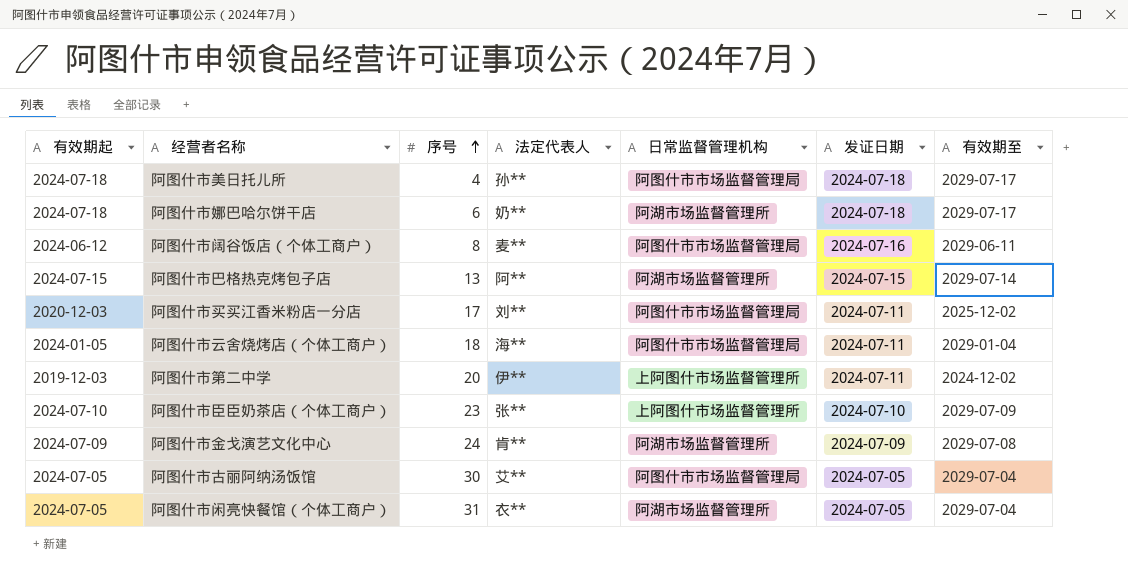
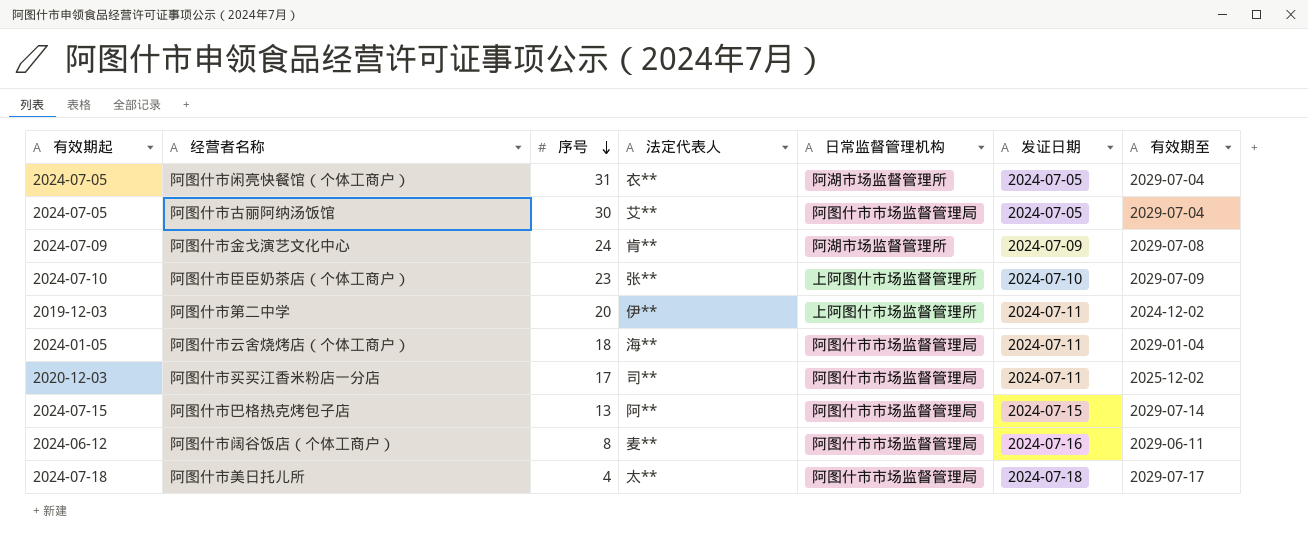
row order: 序号 ascending -> 序号 descending
row 阿图什市娜巴哈尔饼干店: 2024-07-18 | 6 | 奶** | 阿湖市场监督管理所 | 2024-07-18 | 2029-07-17 -> none
阿图什市买买江香米粉店一分店 | 法定代表人: 刘** -> 司**
阿图什市巴格热克烤包子店 | 日常监督管理机构: 阿湖市场监督管理所 -> 阿图什市市场监督管理局
阿图什市美日托儿所 | 法定代表人: 孙** -> 太**

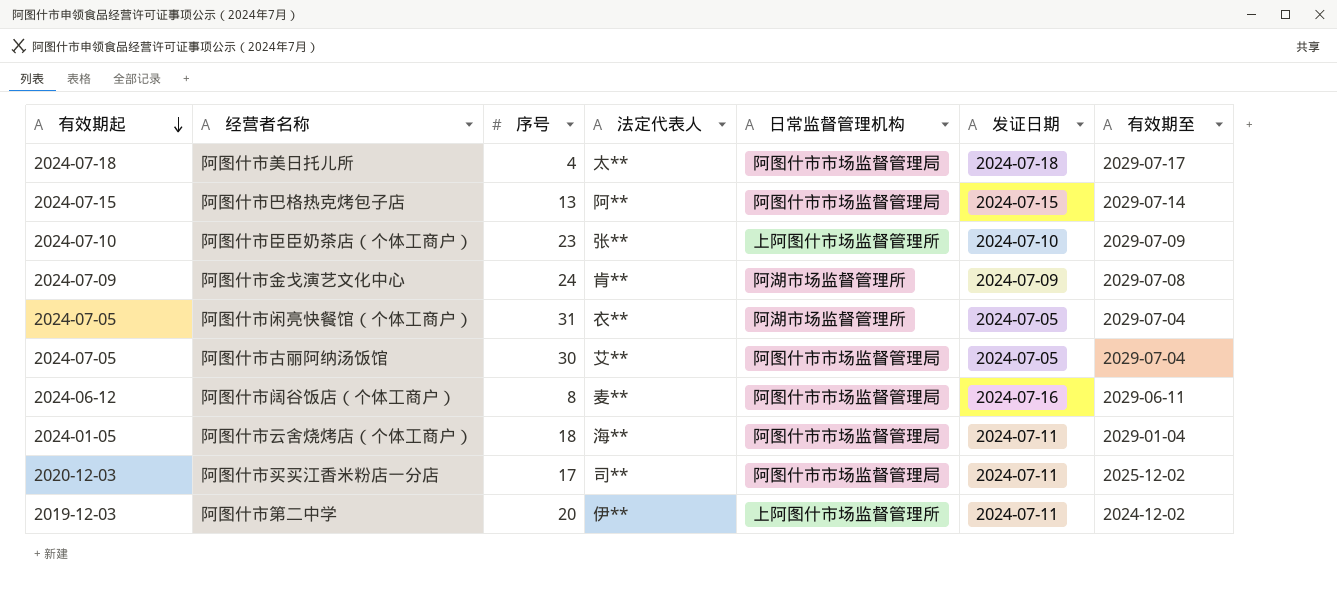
row order: 序号 descending -> 有效期起 descending

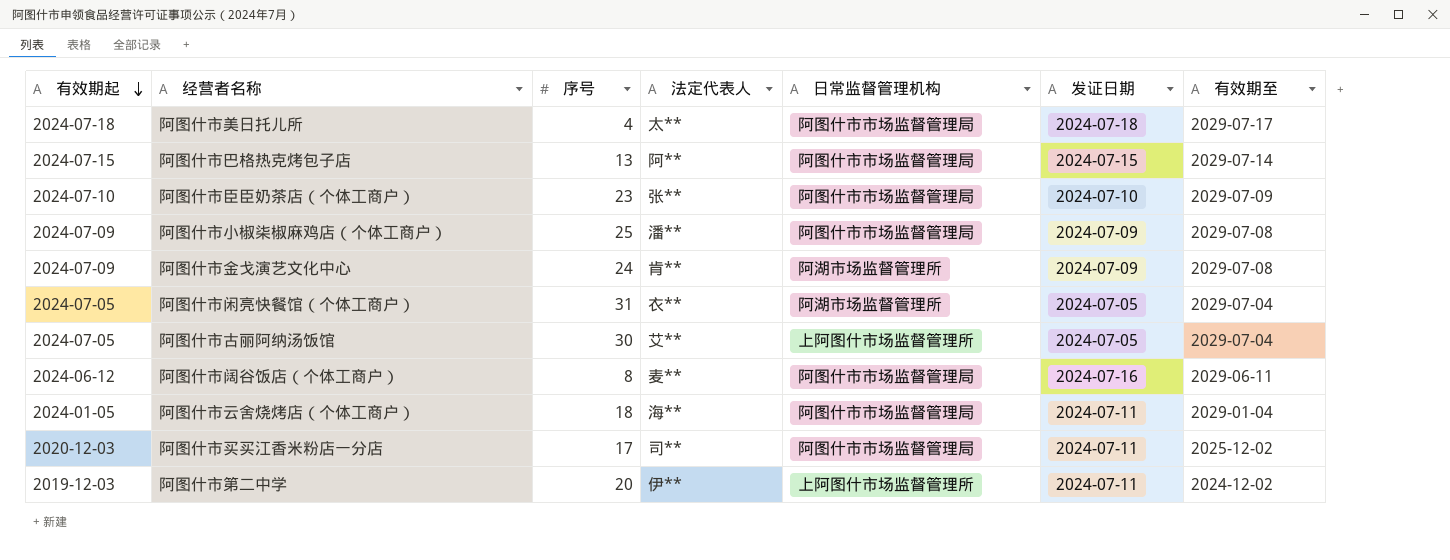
阿图什市臣臣奶茶店（个体工商户） | 日常监督管理机构: 上阿图什市场监督管理所 -> 阿图什市市场监督管理局
row 阿图什市小椒柒椒麻鸡店（个体工商户）: none -> 2024-07-09 | 25 | 潘** | 阿图什市市场监督管理局 | 2024-07-09 | 2029-07-08
阿图什市古丽阿纳汤饭馆 | 日常监督管理机构: 阿图什市市场监督管理局 -> 上阿图什市场监督管理所

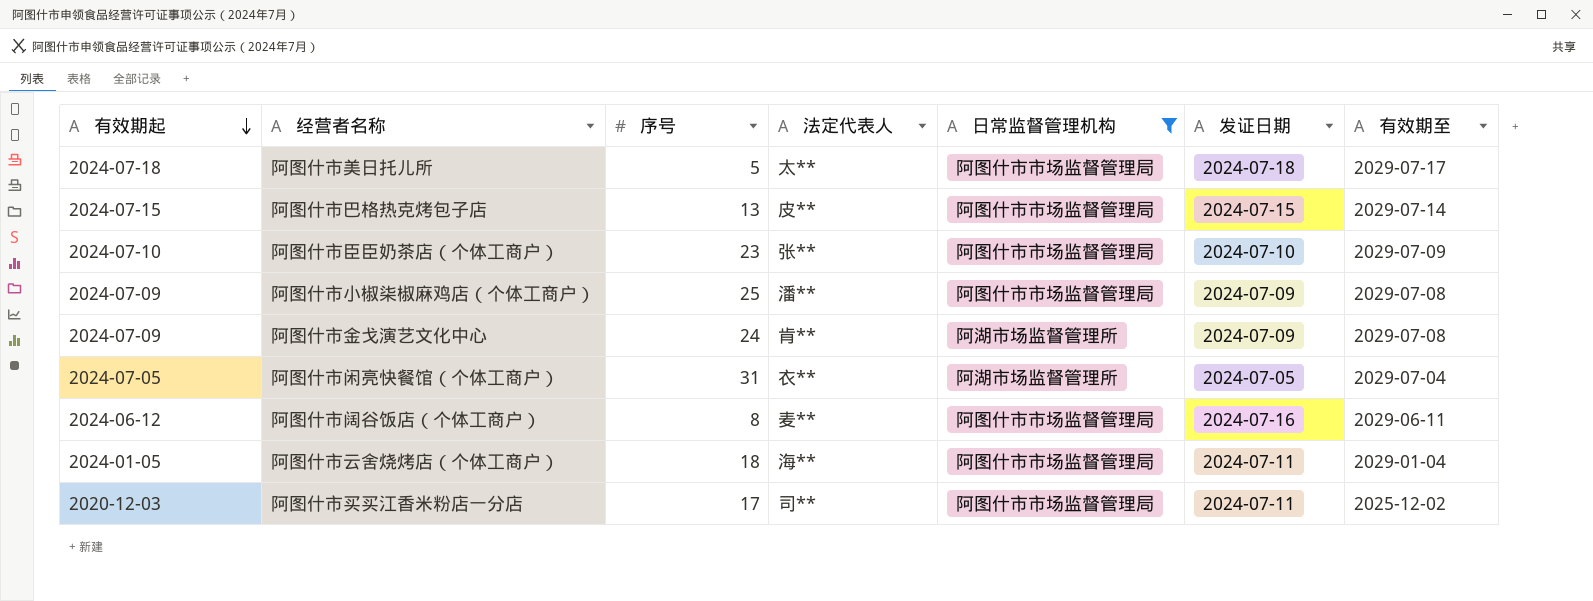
filter: none -> 日常监督管理机构 != 上阿图什市场监督管理所
阿图什市美日托儿所 | 序号: 4 -> 5
阿图什市巴格热克烤包子店 | 法定代表人: 阿** -> 皮**

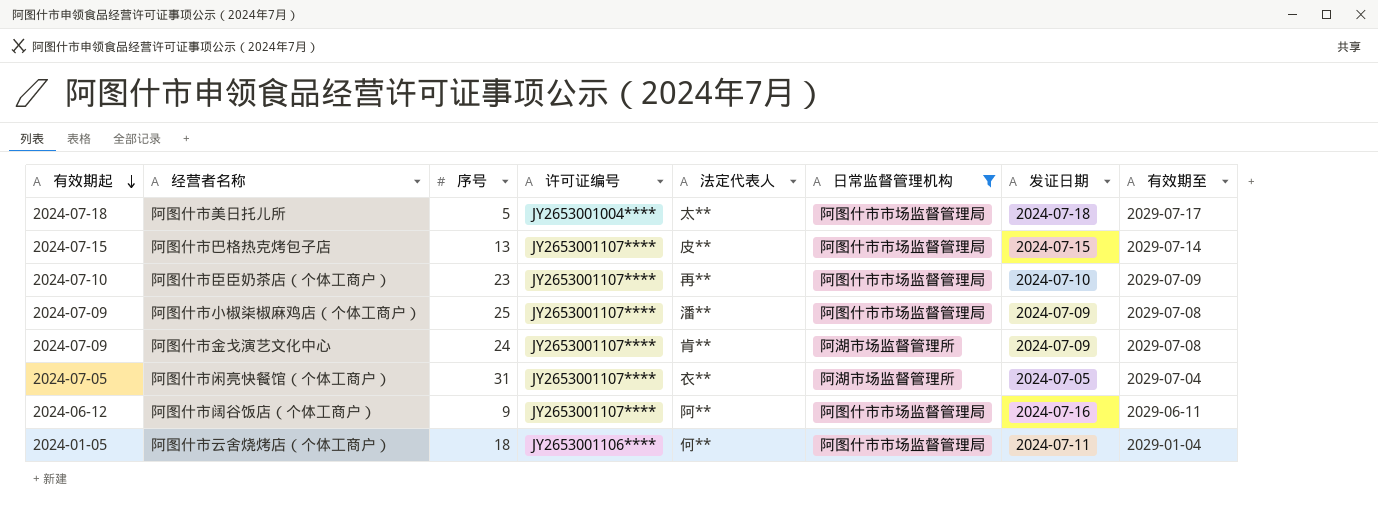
column 许可证编号 | position: none -> 4
row 阿图什市买买江香米粉店一分店: 2020-12-03 | 17 | 司** | 阿图什市市场监督管理局 | 2024-07-11 | 2025-12-02 -> none
阿图什市臣臣奶茶店（个体工商户） | 法定代表人: 张** -> 再**
阿图什市阔谷饭店（个体工商户） | 序号: 8 -> 9
阿图什市阔谷饭店（个体工商户） | 法定代表人: 麦** -> 阿**
阿图什市云舍烧烤店（个体工商户） | 法定代表人: 海** -> 何**

